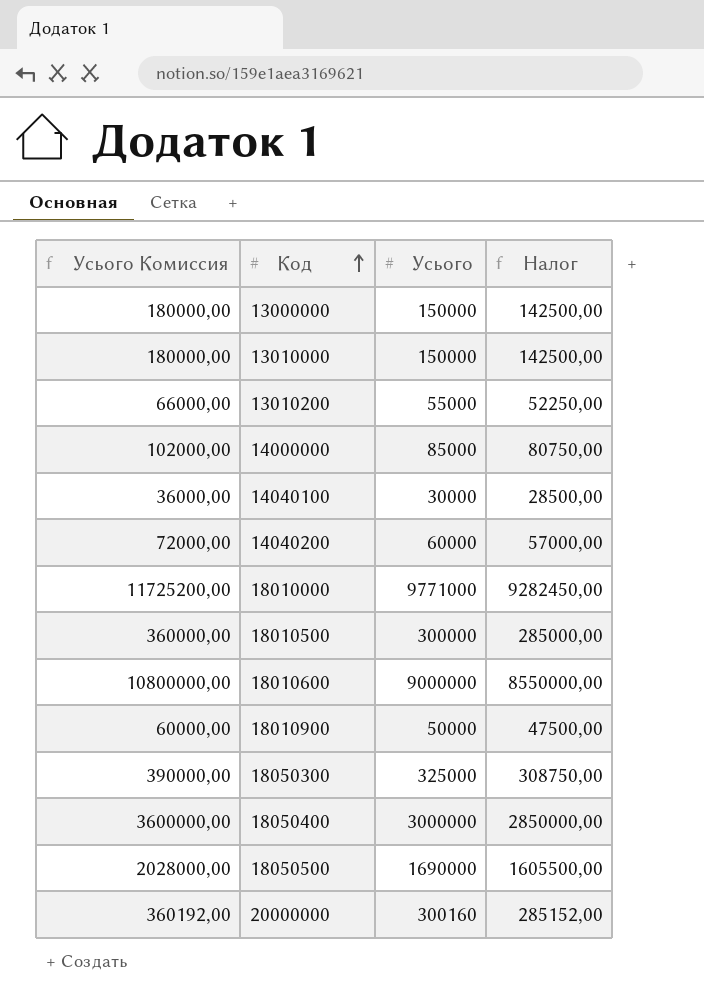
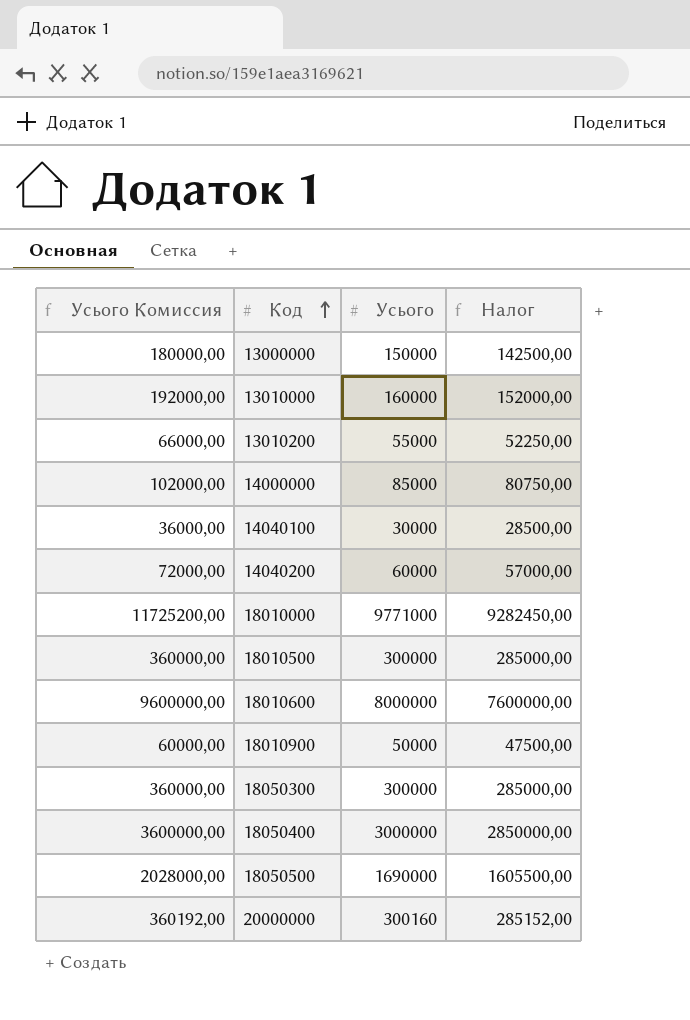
13010000 | Усього Комиссия: 180000,00 -> 192000,00
13010000 | Усього: 150000 -> 160000
13010000 | Налог: 142500,00 -> 152000,00
18010600 | Усього Комиссия: 10800000,00 -> 9600000,00
18010600 | Усього: 9000000 -> 8000000
18010600 | Налог: 8550000,00 -> 7600000,00
18050300 | Усього Комиссия: 390000,00 -> 360000,00
18050300 | Усього: 325000 -> 300000
18050300 | Налог: 308750,00 -> 285000,00

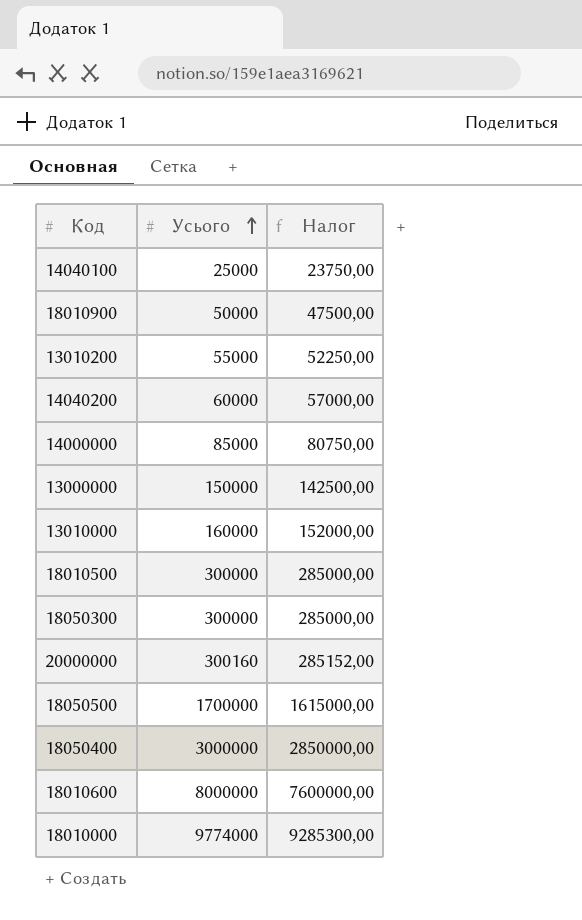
row order: Код ascending -> Усього ascending
column Усього Комиссия | formula: [Усього] * 1,2 -> none
14040100 | Усього: 30000 -> 25000
14040100 | Налог: 28500,00 -> 23750,00
18050500 | Усього: 1690000 -> 1700000
18050500 | Налог: 1605500,00 -> 1615000,00
18010000 | Усього: 9771000 -> 9774000
18010000 | Налог: 9282450,00 -> 9285300,00

